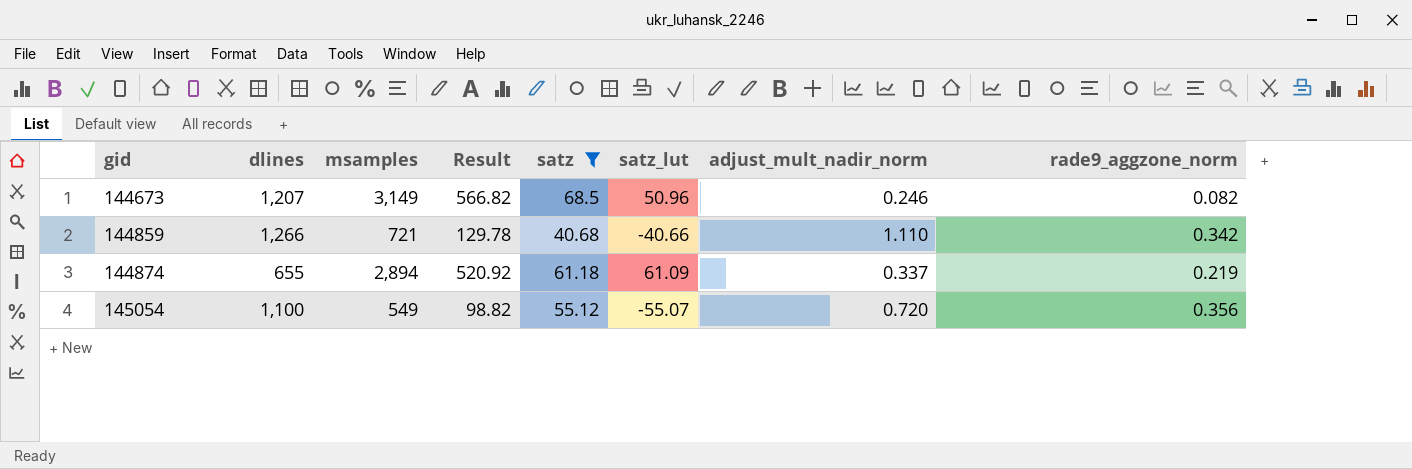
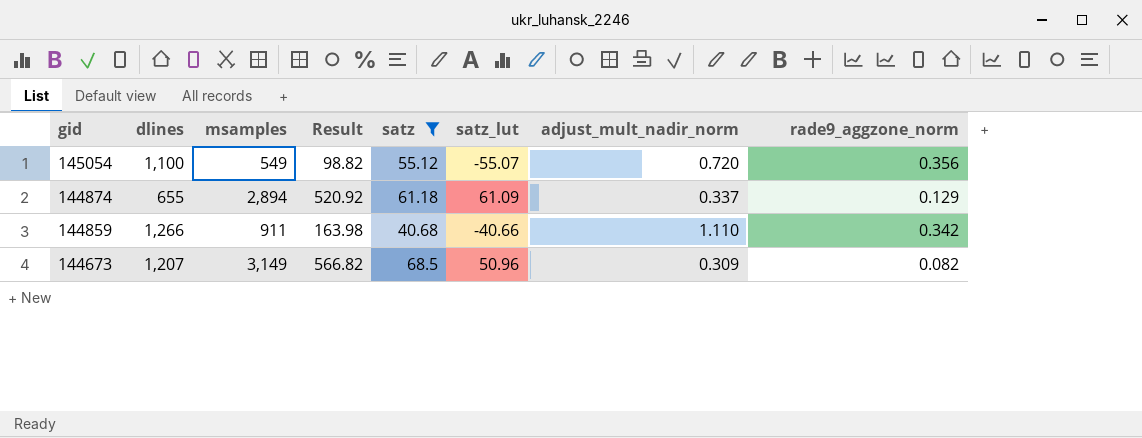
row order: gid ascending -> gid descending
144874 | rade9_aggzone_norm: 0.219 -> 0.129
144859 | msamples: 721 -> 911
144859 | Result: 129.78 -> 163.98
144673 | adjust_mult_nadir_norm: 0.246 -> 0.309

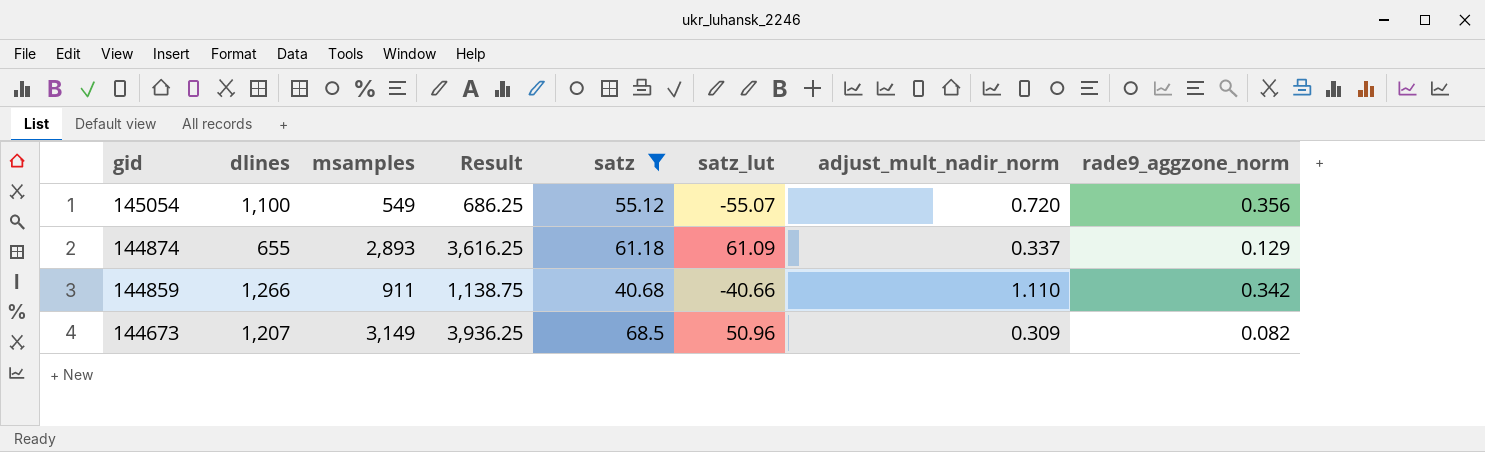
column Result | formula: [msamples] * 0.18 -> [msamples] * 1.25
144874 | msamples: 2,894 -> 2,893

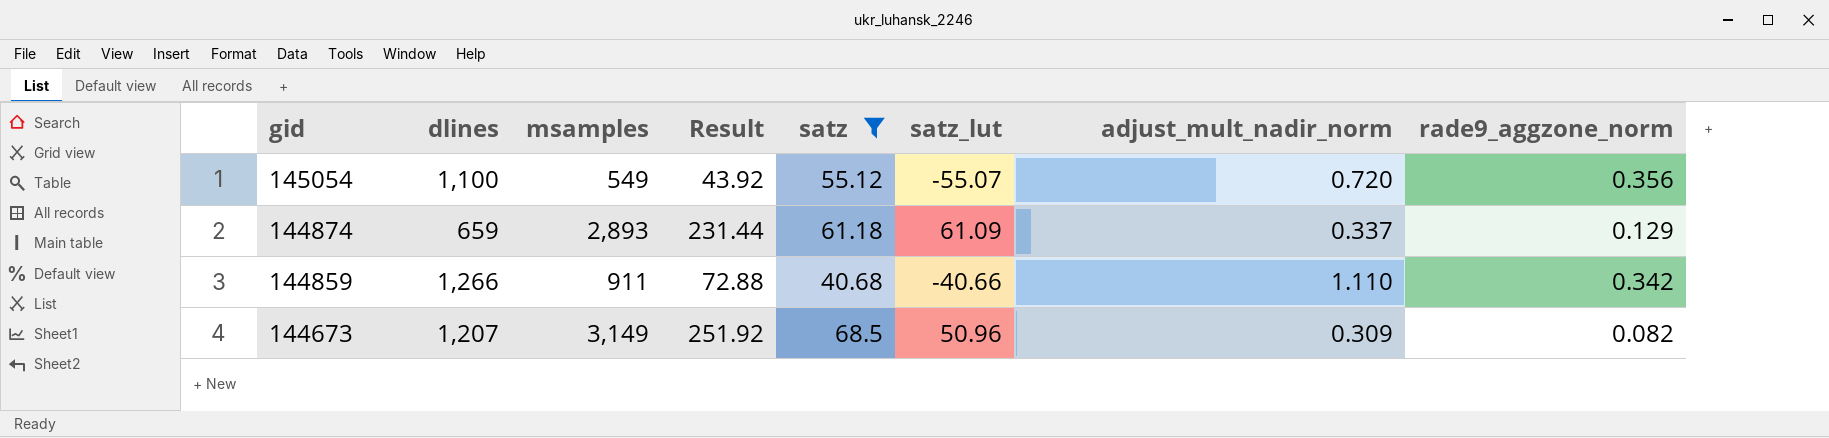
column Result | formula: [msamples] * 1.25 -> [msamples] * 0.08
144874 | dlines: 655 -> 659

